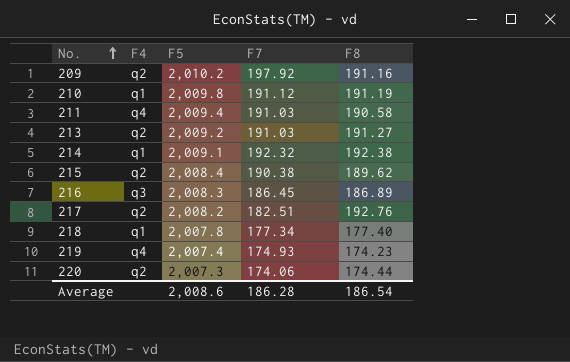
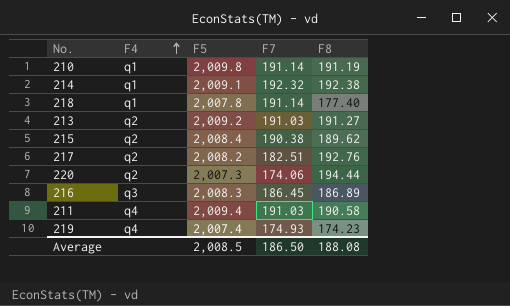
row order: No. ascending -> F4 ascending
row 209: q2 | 2,010.2 | 197.92 | 191.16 -> none
210 | F7: 191.12 -> 191.14
218 | F7: 177.34 -> 191.14
220 | F8: 174.44 -> 194.44
Average | F5: 2,008.6 -> 2,008.5
Average | F7: 186.28 -> 186.50
Average | F8: 186.54 -> 188.08

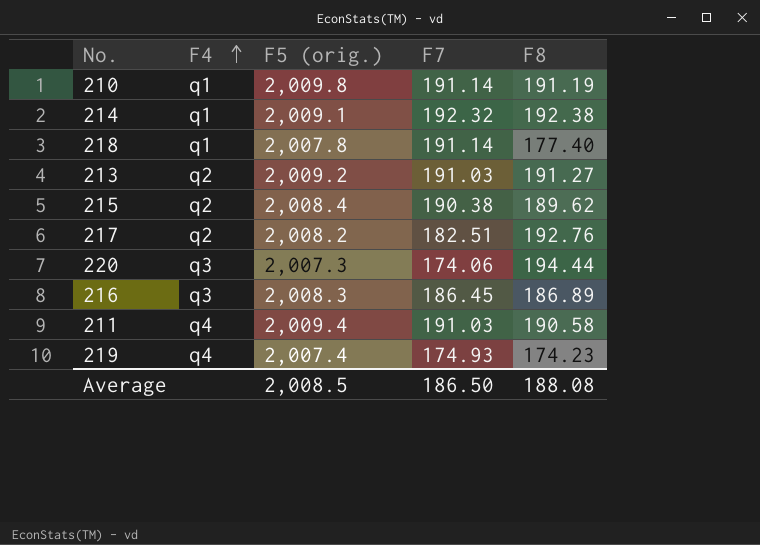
column name: F5 -> F5 (orig.)
220 | F4: q2 -> q3

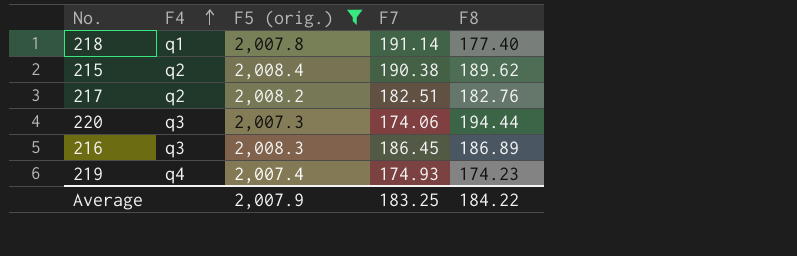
filter: none -> F5 (orig.) <= 2,008.4
217 | F8: 192.76 -> 182.76
Average | F5 (orig.): 2,008.5 -> 2,007.9
Average | F7: 186.50 -> 183.25
Average | F8: 188.08 -> 184.22

